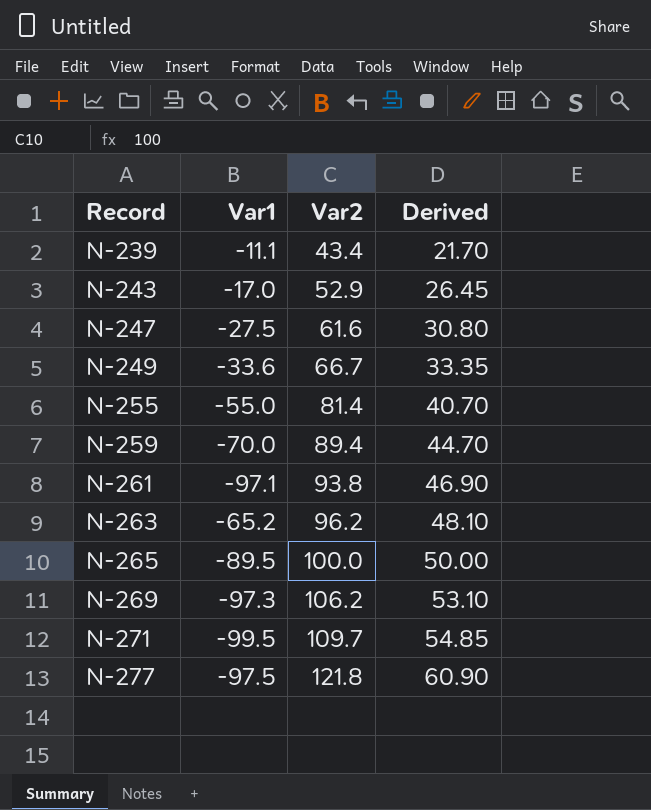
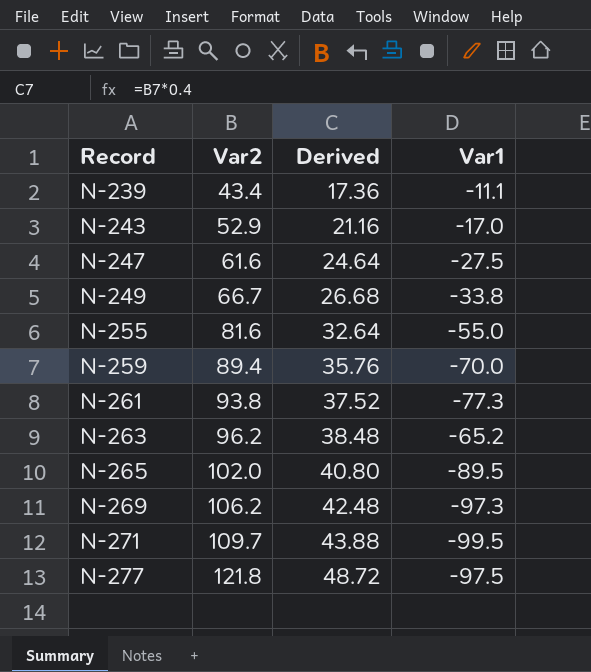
column Derived | formula: [Var2] * 0.5 -> [Var2] * 0.4
column Var1 | position: 2 -> 4
N-249 | Var1: -33.6 -> -33.8
N-255 | Var2: 81.4 -> 81.6
N-261 | Var1: -97.1 -> -77.3
N-265 | Var2: 100.0 -> 102.0

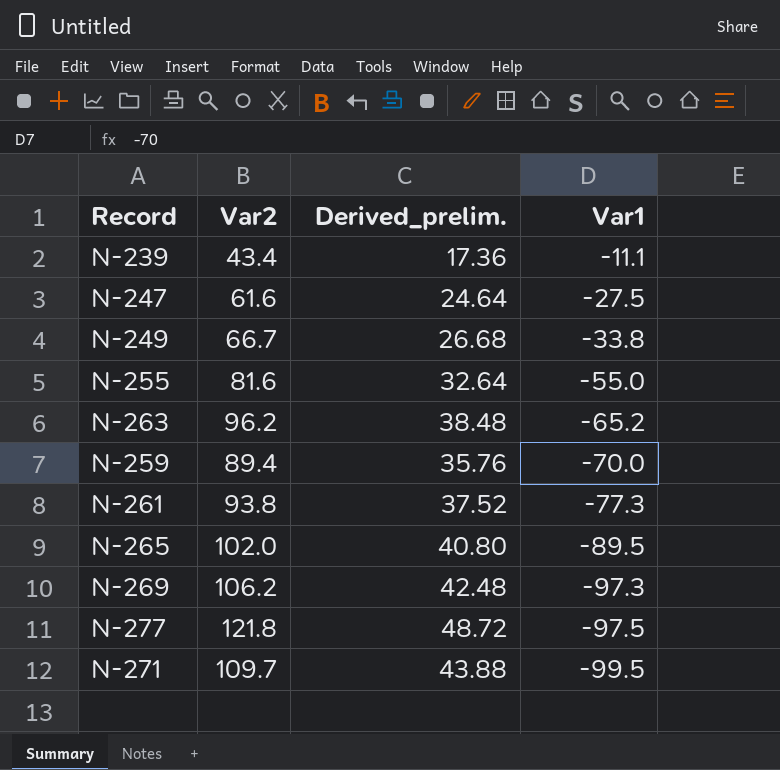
row order: Record ascending -> Var1 descending
column name: Derived -> Derived_prelim.
row N-243: 52.9 | 21.16 | -17.0 -> none

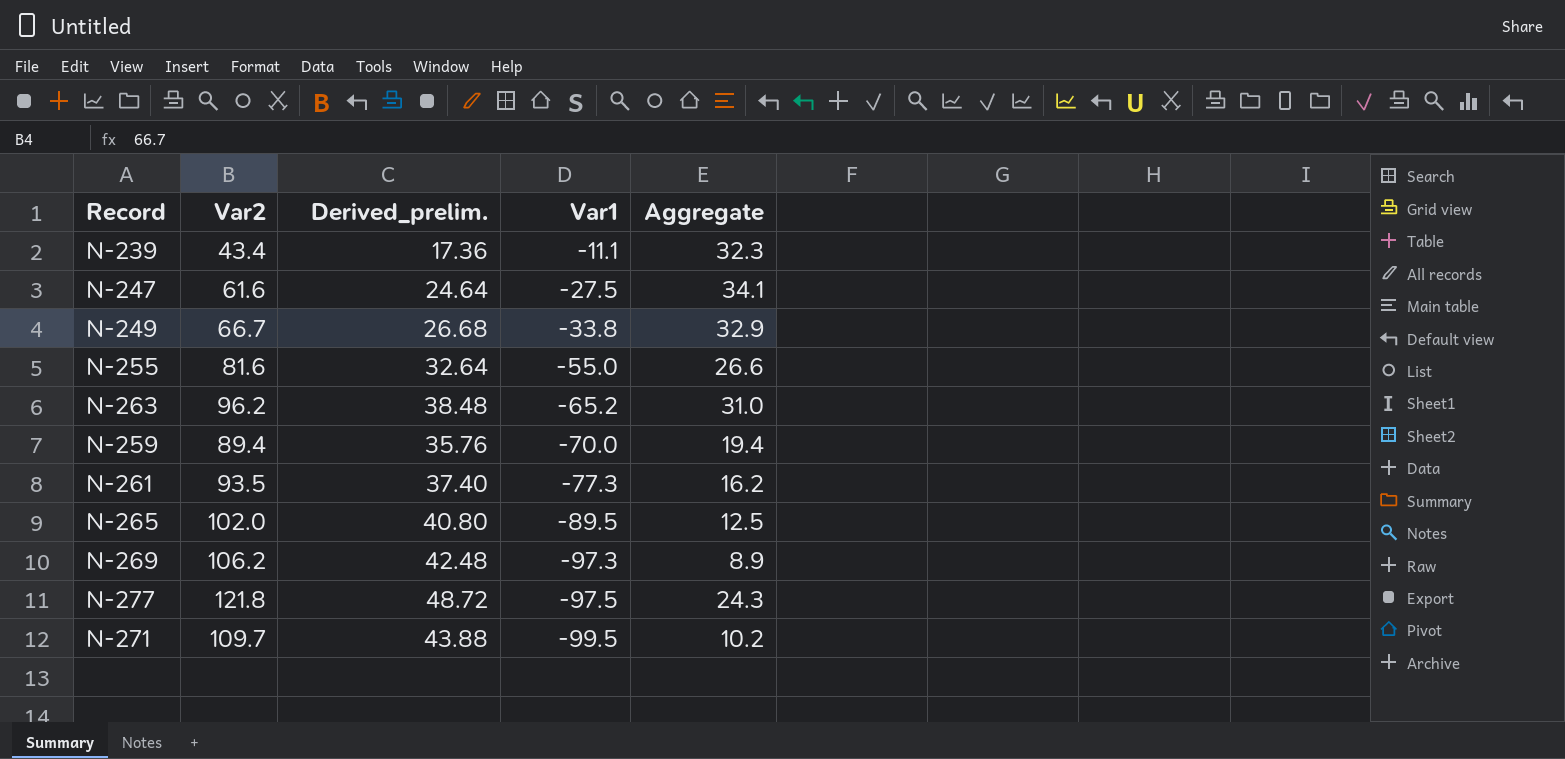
column Aggregate | formula: none -> [Var2] + [Var1]
N-261 | Var2: 93.8 -> 93.5
N-261 | Derived_prelim.: 37.52 -> 37.40

